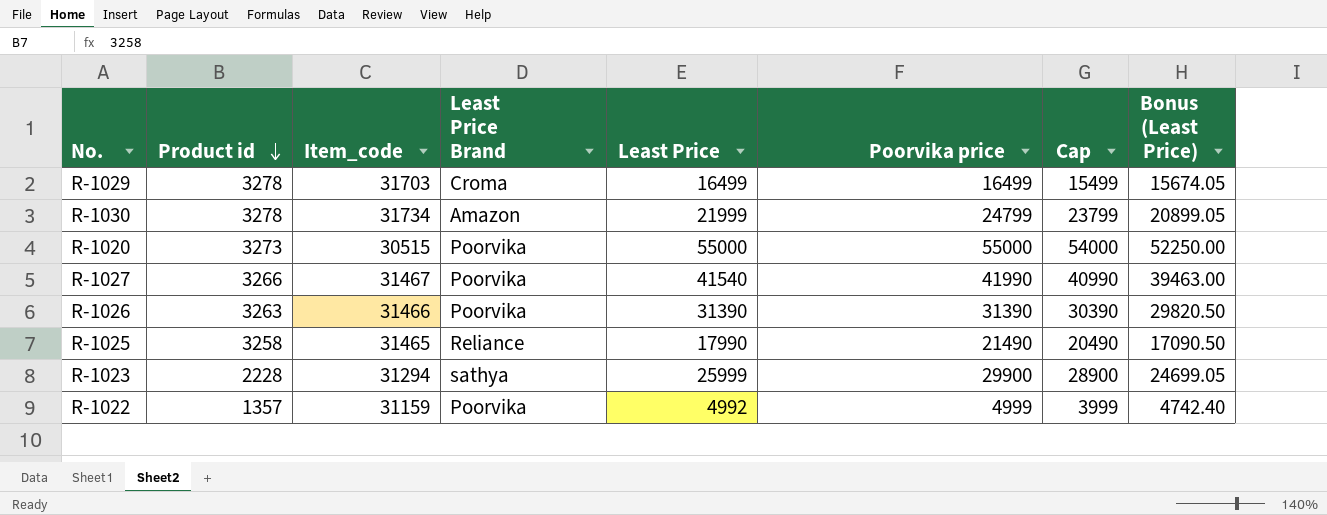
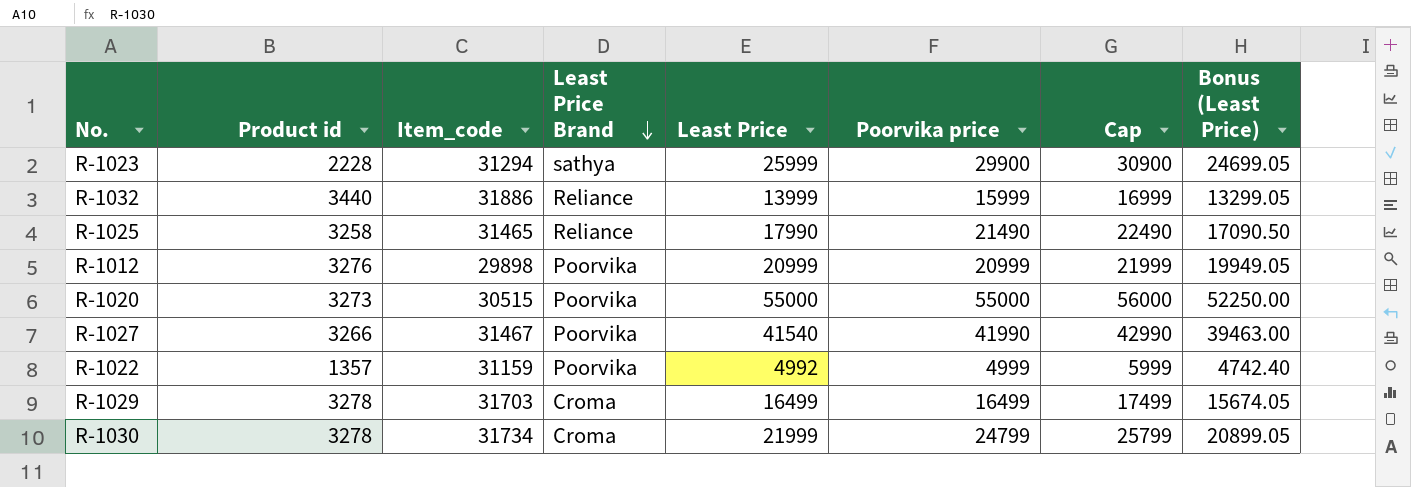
row order: Product id descending -> Least Price Brand descending
column Cap | formula: [Poorvika price] - 1000 -> [Poorvika price] + 1000
row R-1026: 3263 | 31466 | Poorvika | 31390 | 31390 | 30390 | 29820.50 -> none
row R-1032: none -> 3440 | 31886 | Reliance | 13999 | 15999 | 16999 | 13299.05
row R-1012: none -> 3276 | 29898 | Poorvika | 20999 | 20999 | 21999 | 19949.05
R-1030 | Least Price Brand: Amazon -> Croma

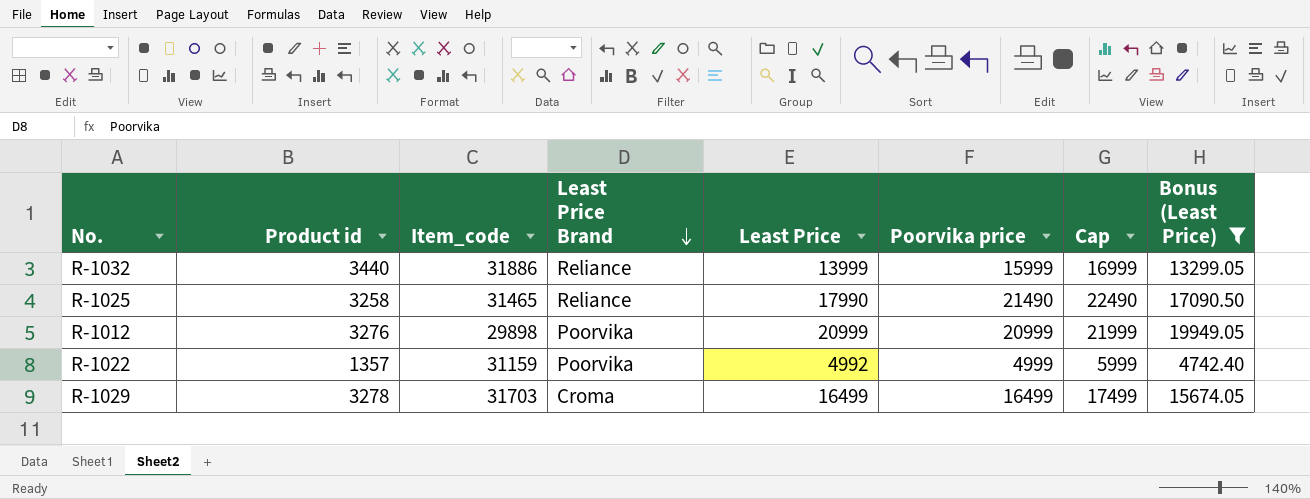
filter: none -> Bonus (Least Price) <= 19949.05

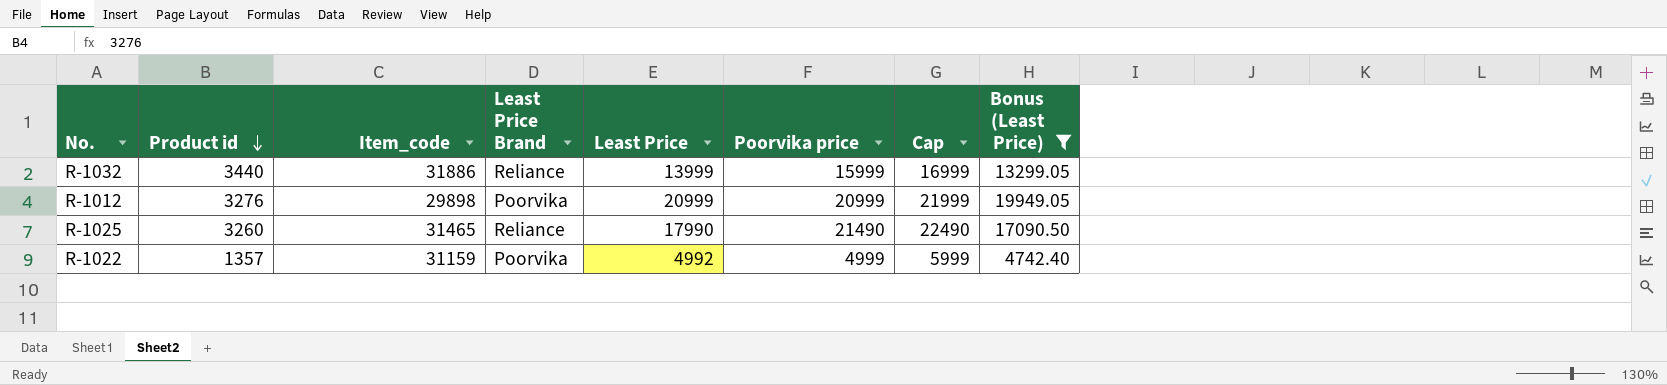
row order: Least Price Brand descending -> Product id descending
row R-1029: 3278 | 31703 | Croma | 16499 | 16499 | 17499 | 15674.05 -> none
R-1025 | Product id: 3258 -> 3260

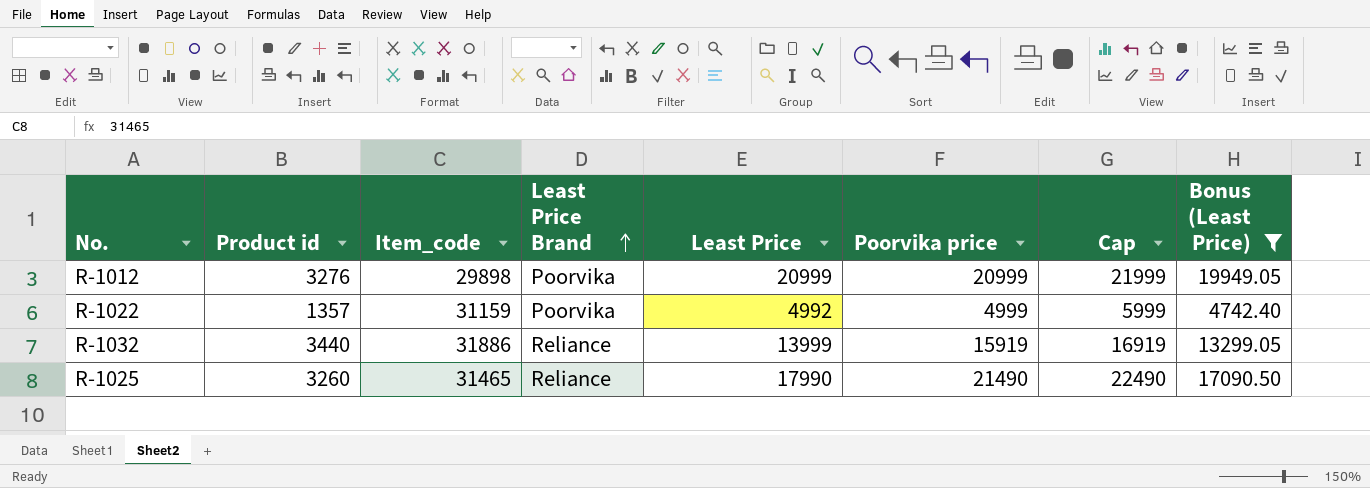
row order: Product id descending -> Least Price Brand ascending
R-1032 | Poorvika price: 15999 -> 15919
R-1032 | Cap: 16999 -> 16919

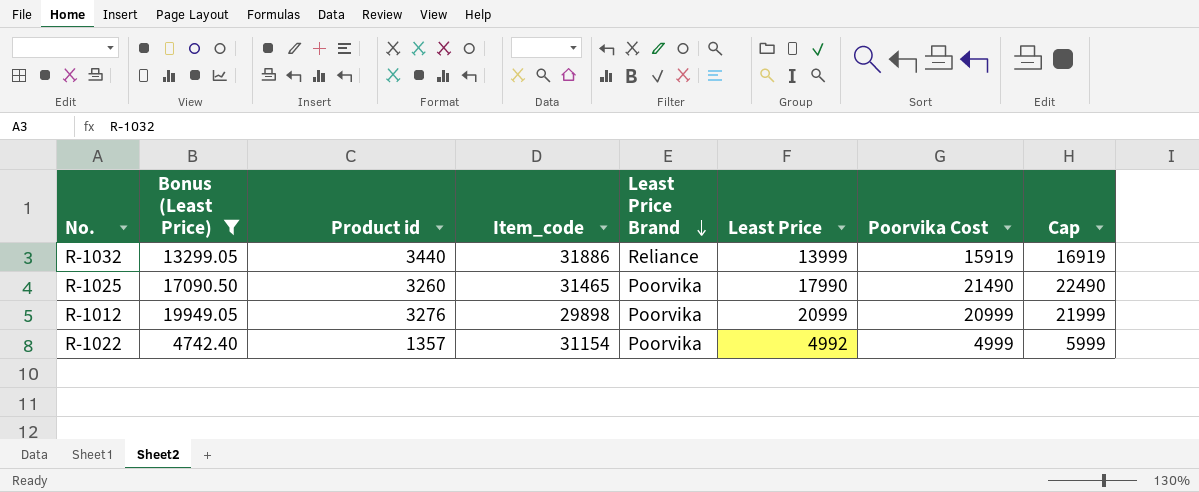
row order: Least Price Brand ascending -> Least Price Brand descending
column Bonus (Least Price) | position: 8 -> 2
column name: Poorvika price -> Poorvika Cost
R-1025 | Least Price Brand: Reliance -> Poorvika
R-1022 | Item_code: 31159 -> 31154

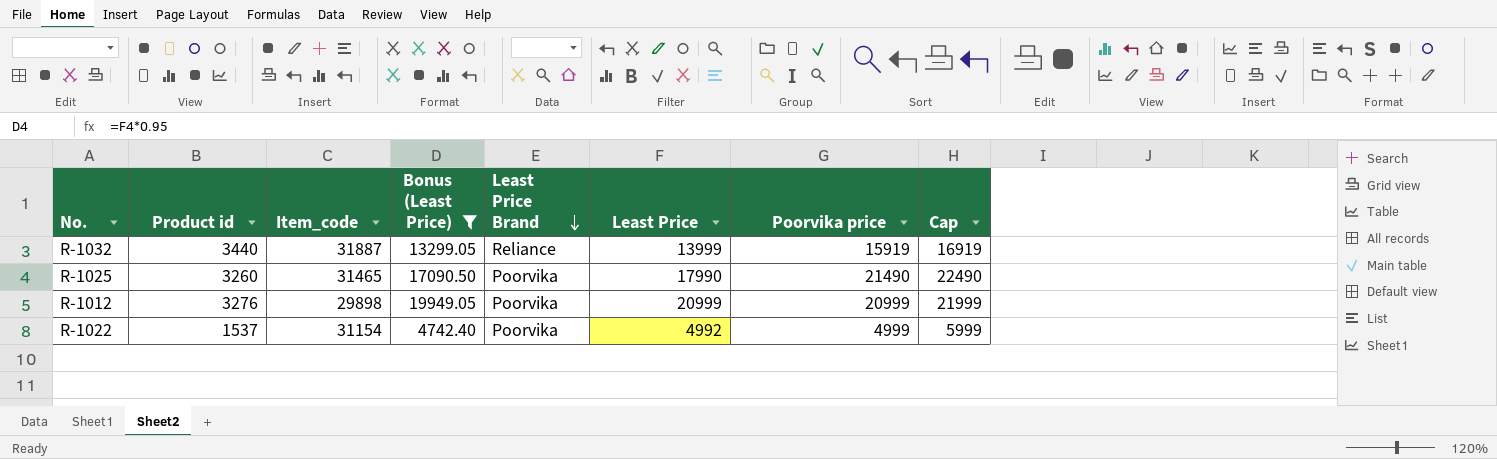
column Bonus (Least Price) | position: 2 -> 4
column name: Poorvika Cost -> Poorvika price
R-1032 | Item_code: 31886 -> 31887
R-1022 | Product id: 1357 -> 1537

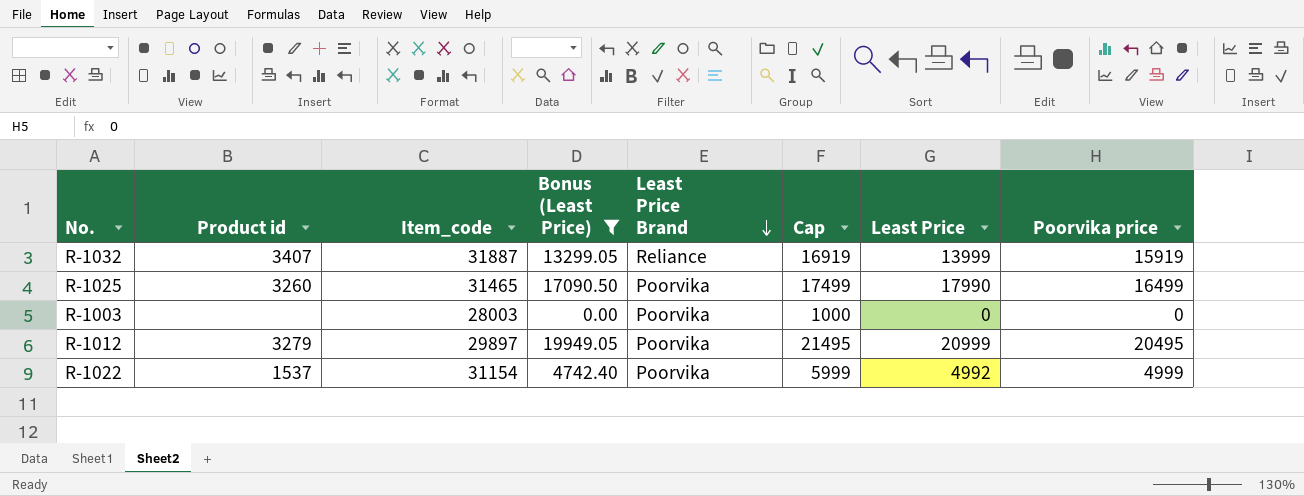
column Cap | position: 8 -> 6
R-1032 | Product id: 3440 -> 3407
R-1025 | Cap: 22490 -> 17499
R-1025 | Poorvika price: 21490 -> 16499
row R-1003: none -> none | 28003 | 0.00 | Poorvika | 1000 | 0 | 0
R-1012 | Product id: 3276 -> 3279
R-1012 | Item_code: 29898 -> 29897
R-1012 | Cap: 21999 -> 21495
R-1012 | Poorvika price: 20999 -> 20495

